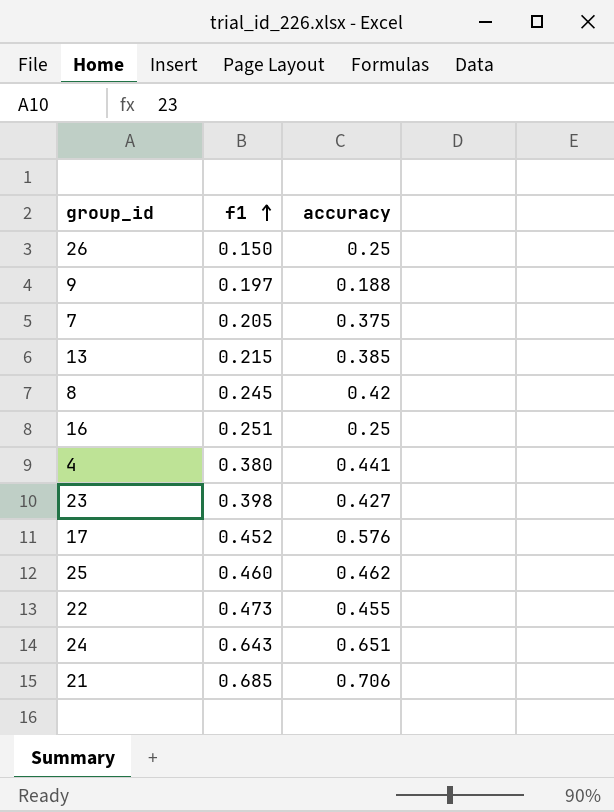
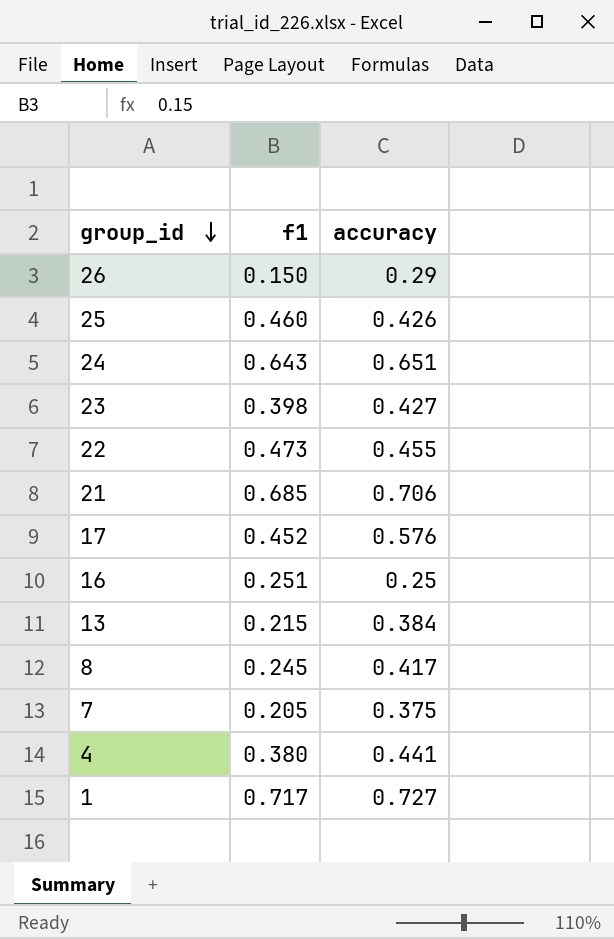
row order: f1 ascending -> group_id descending
row 9: 0.197 | 0.188 -> none
26 | accuracy: 0.25 -> 0.29
25 | accuracy: 0.462 -> 0.426
13 | accuracy: 0.385 -> 0.384
8 | accuracy: 0.42 -> 0.417
row 1: none -> 0.717 | 0.727

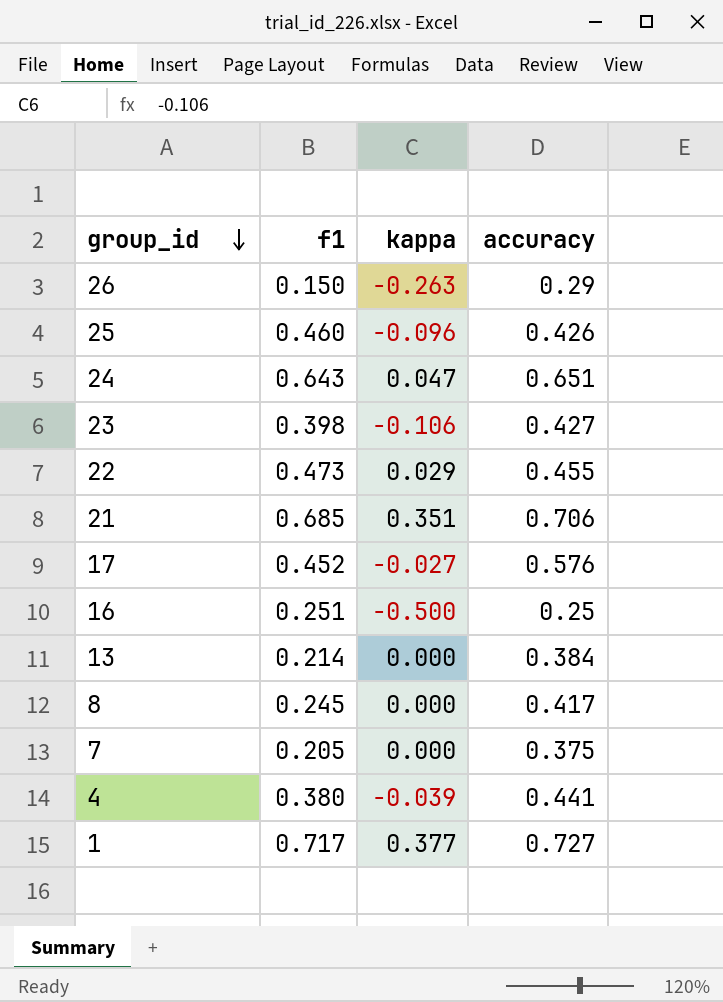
column kappa | position: none -> 3
13 | f1: 0.215 -> 0.214

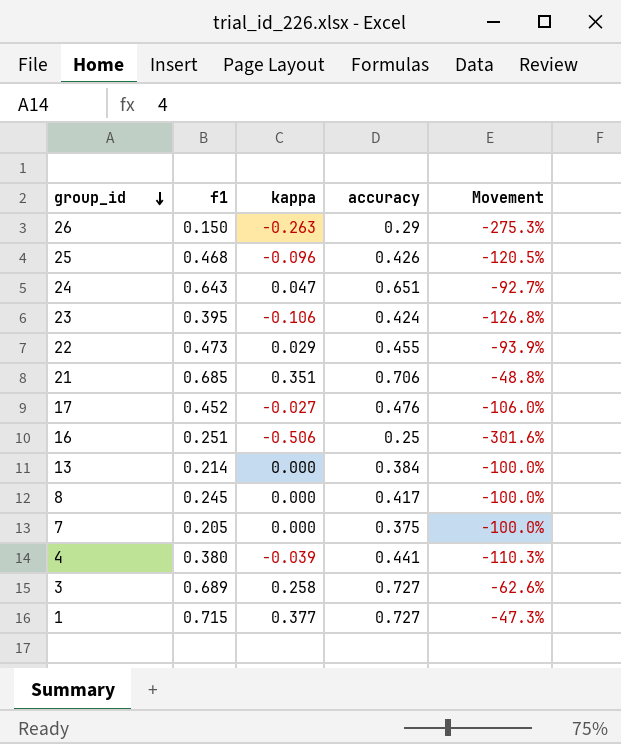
column Movement | formula: none -> ([kappa] - [f1]) / [f1]
25 | f1: 0.460 -> 0.468
23 | f1: 0.398 -> 0.395
23 | accuracy: 0.427 -> 0.424
17 | accuracy: 0.576 -> 0.476
16 | kappa: -0.500 -> -0.506
row 3: none -> 0.689 | 0.258 | 0.727 | -62.6%
1 | f1: 0.717 -> 0.715

